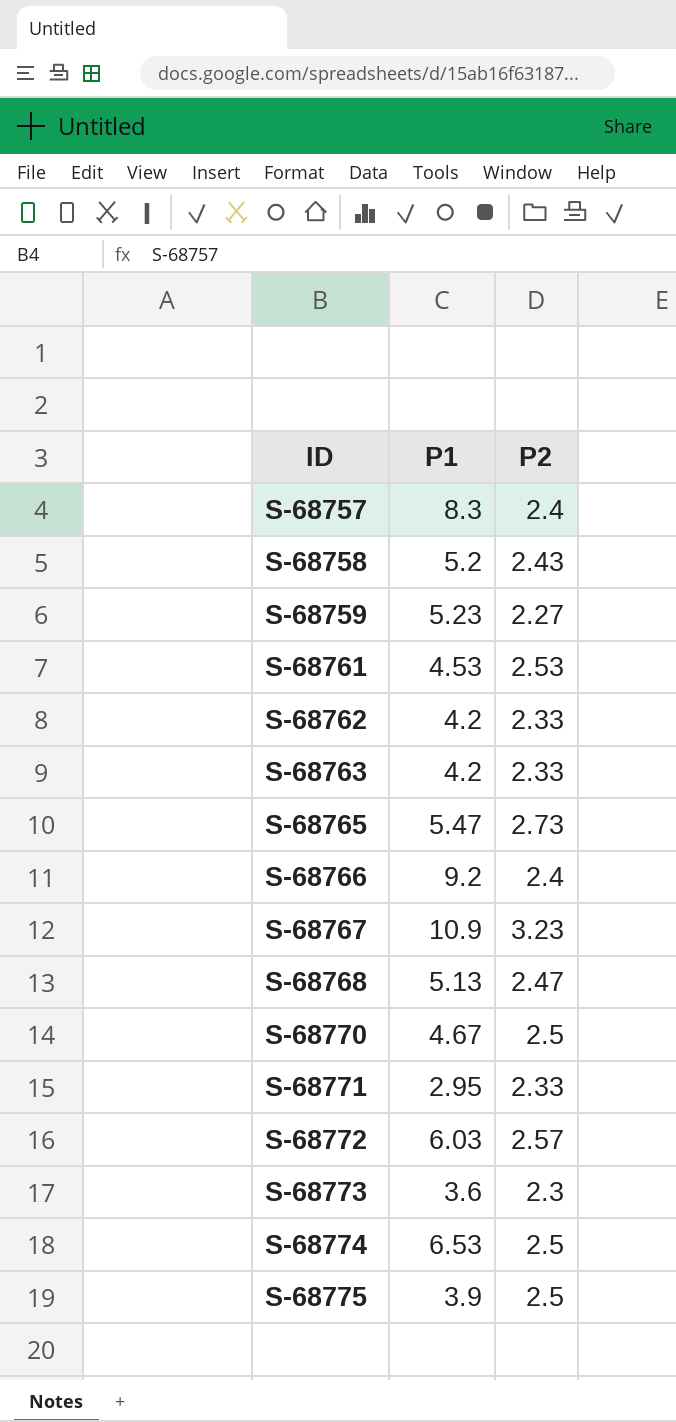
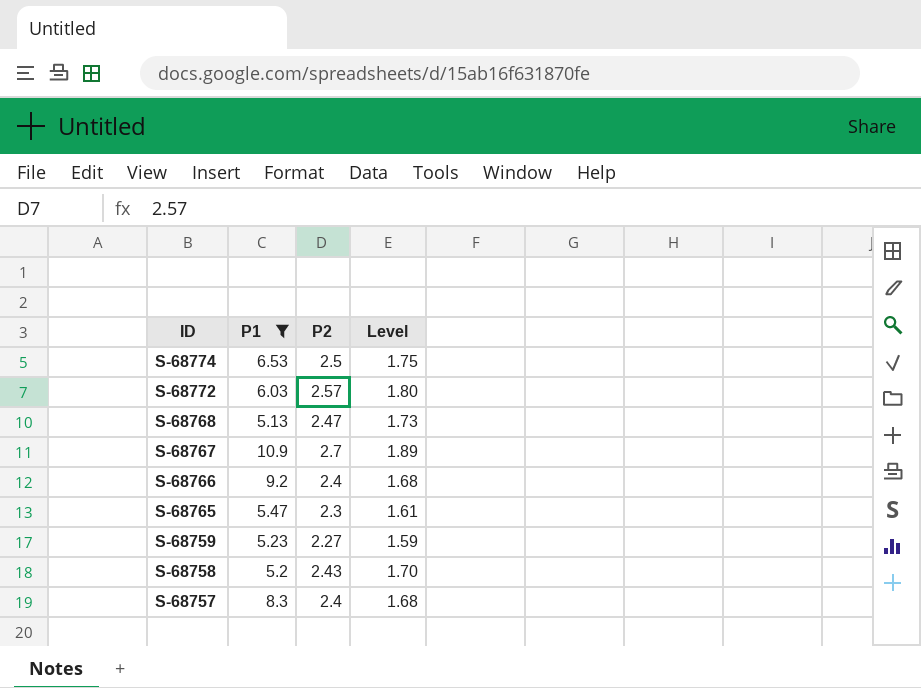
filter: none -> P1 >= 5.13
row order: ID ascending -> ID descending
column Level | formula: none -> [P2] * 0.7
S-68767 | P2: 3.23 -> 2.7
S-68765 | P2: 2.73 -> 2.3

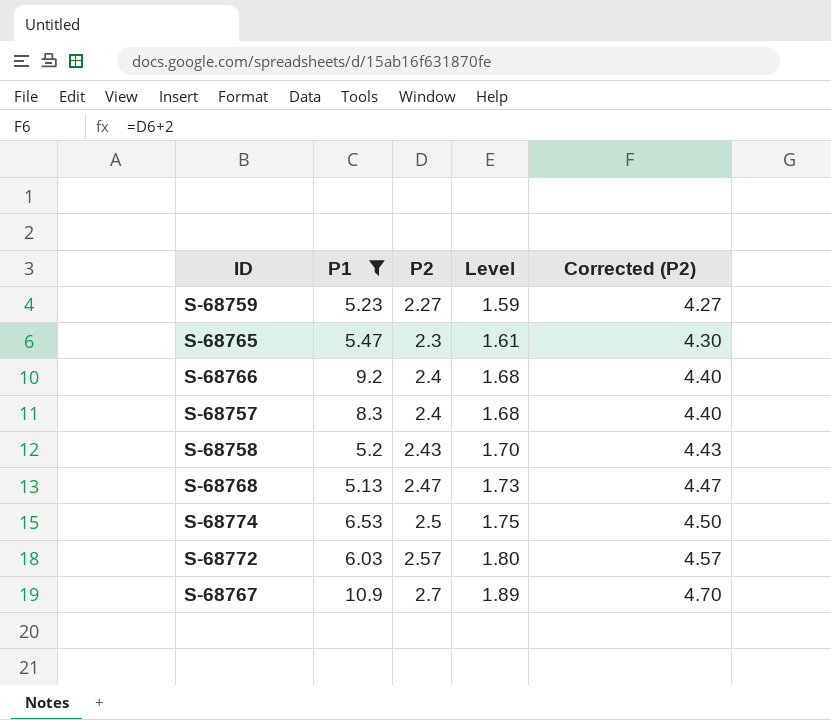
row order: ID descending -> P2 ascending
column Corrected (P2) | formula: none -> [P2] + 2

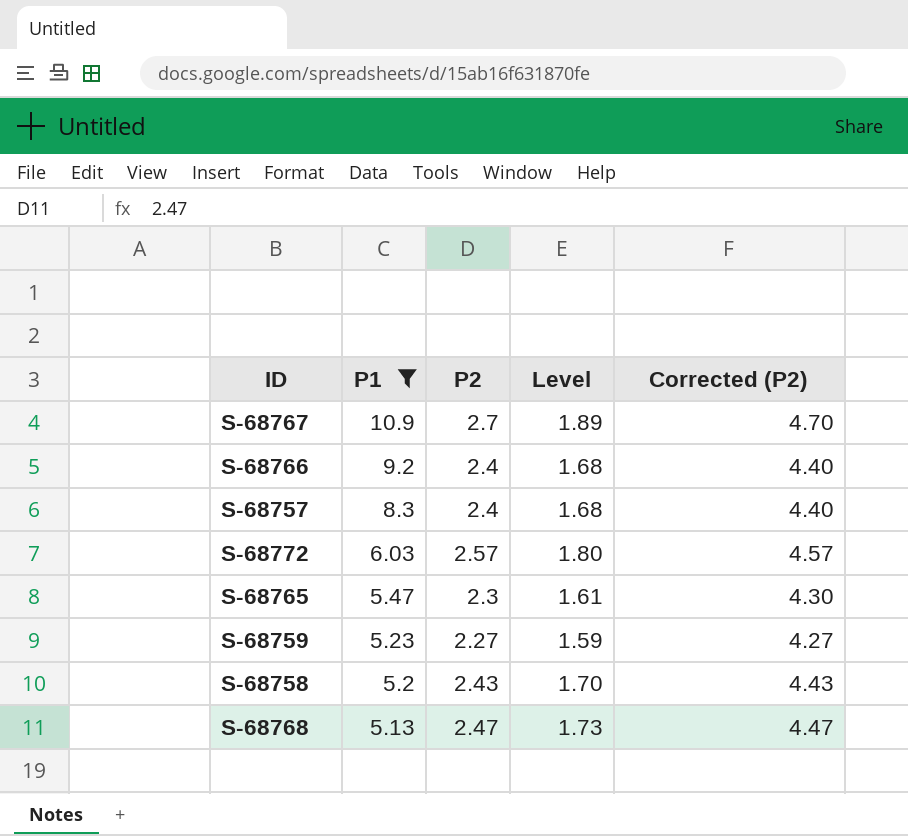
row order: P2 ascending -> P1 descending
row S-68774: 6.53 | 2.5 | 1.75 | 4.50 -> none

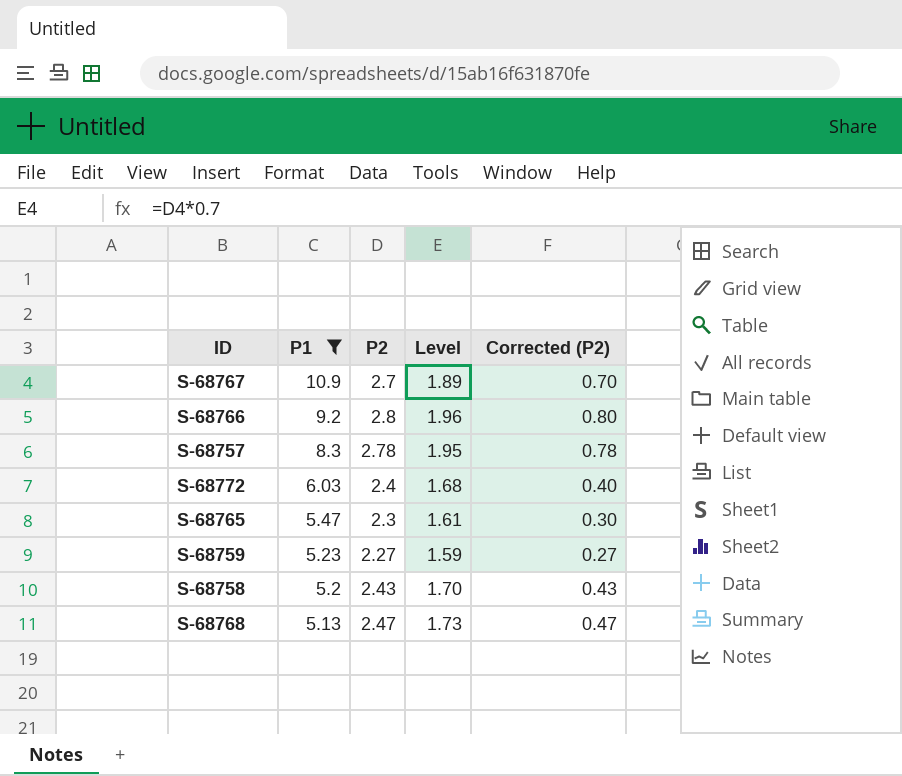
column Corrected (P2) | formula: [P2] + 2 -> [P2] - 2
S-68766 | P2: 2.4 -> 2.8
S-68766 | Level: 1.68 -> 1.96
S-68757 | P2: 2.4 -> 2.78
S-68757 | Level: 1.68 -> 1.95
S-68772 | P2: 2.57 -> 2.4
S-68772 | Level: 1.80 -> 1.68

